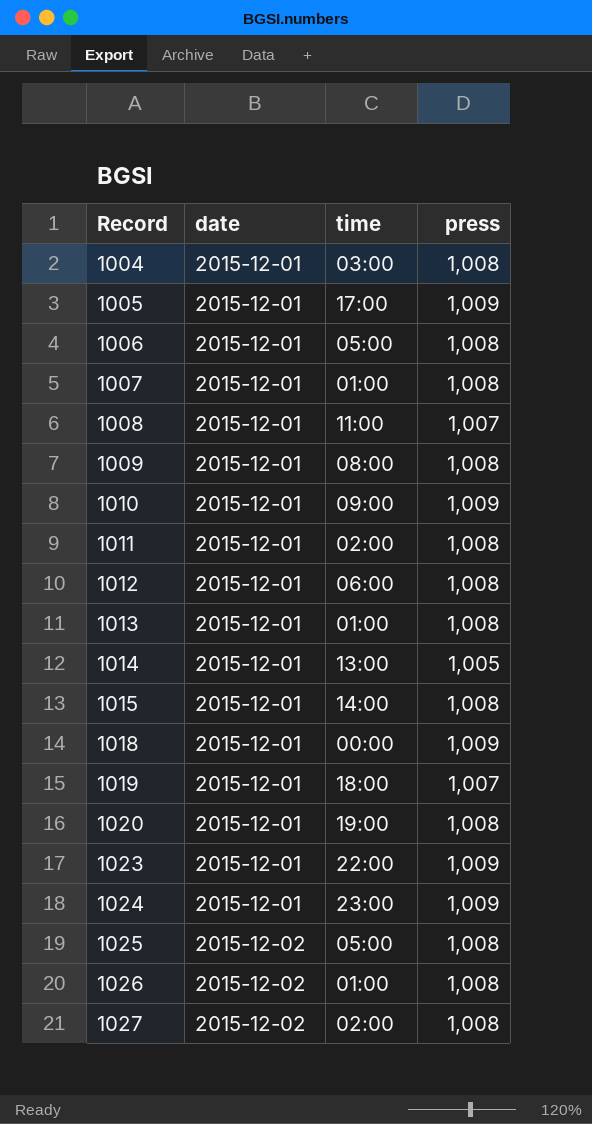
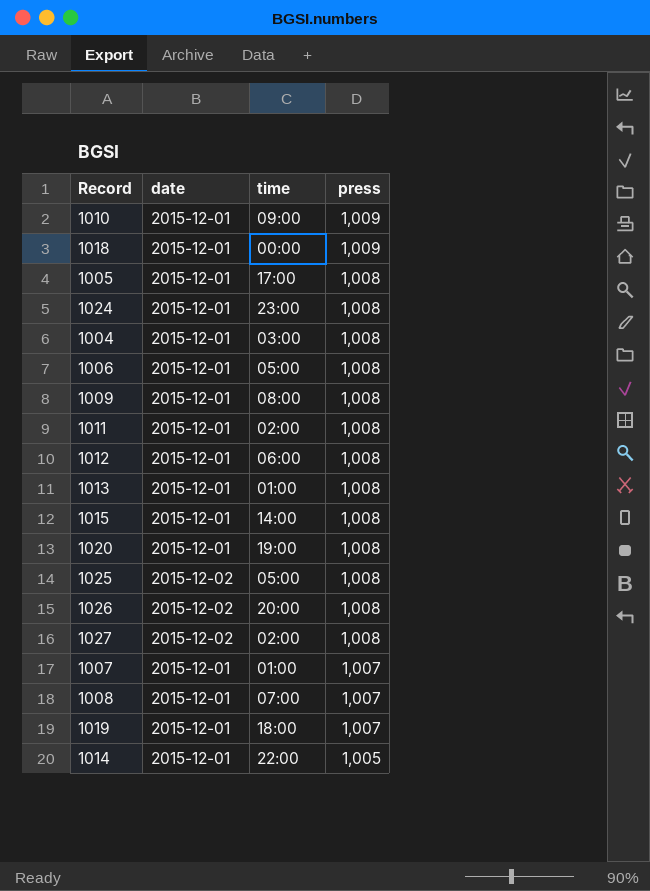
row order: Record ascending -> press descending
row 1023: 2015-12-01 | 22:00 | 1,009 -> none
1005 | press: 1,009 -> 1,008
1024 | press: 1,009 -> 1,008
1026 | time: 01:00 -> 20:00
1007 | press: 1,008 -> 1,007
1008 | time: 11:00 -> 07:00
1014 | time: 13:00 -> 22:00

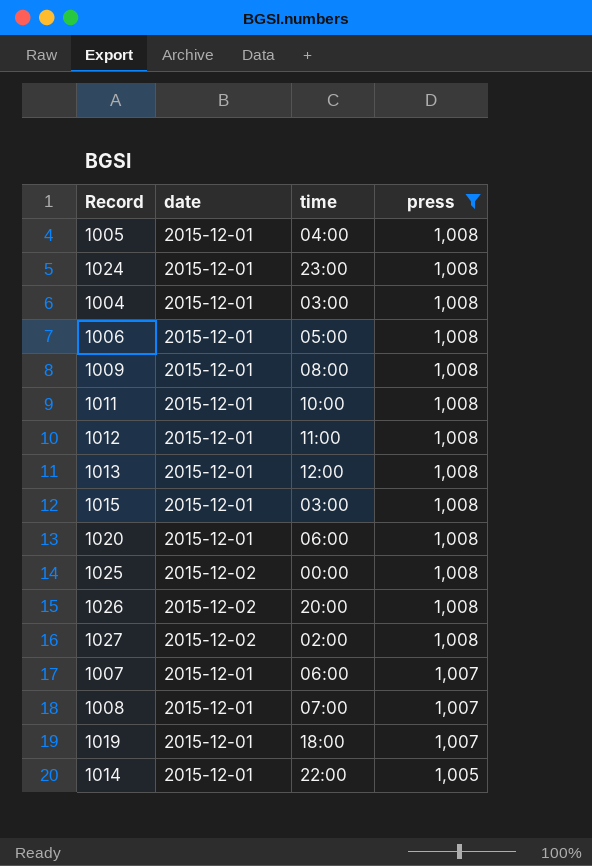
filter: none -> press != 1,009
1005 | time: 17:00 -> 04:00
1011 | time: 02:00 -> 10:00
1012 | time: 06:00 -> 11:00
1013 | time: 01:00 -> 12:00
1015 | time: 14:00 -> 03:00
1020 | time: 19:00 -> 06:00
1025 | time: 05:00 -> 00:00
1007 | time: 01:00 -> 06:00

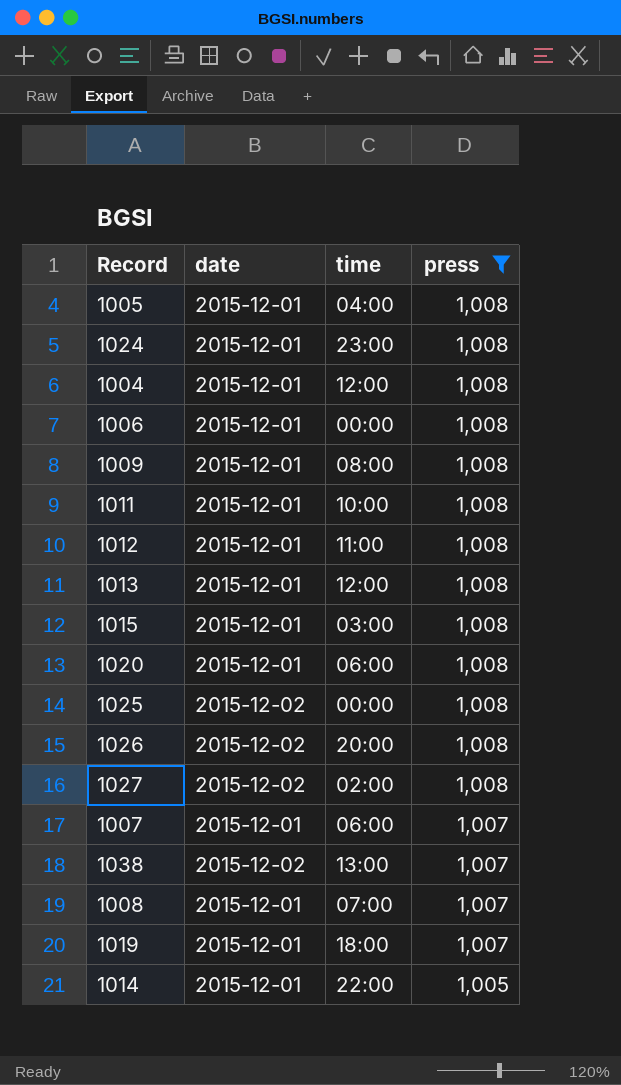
1004 | time: 03:00 -> 12:00
1006 | time: 05:00 -> 00:00
row 1038: none -> 2015-12-02 | 13:00 | 1,007

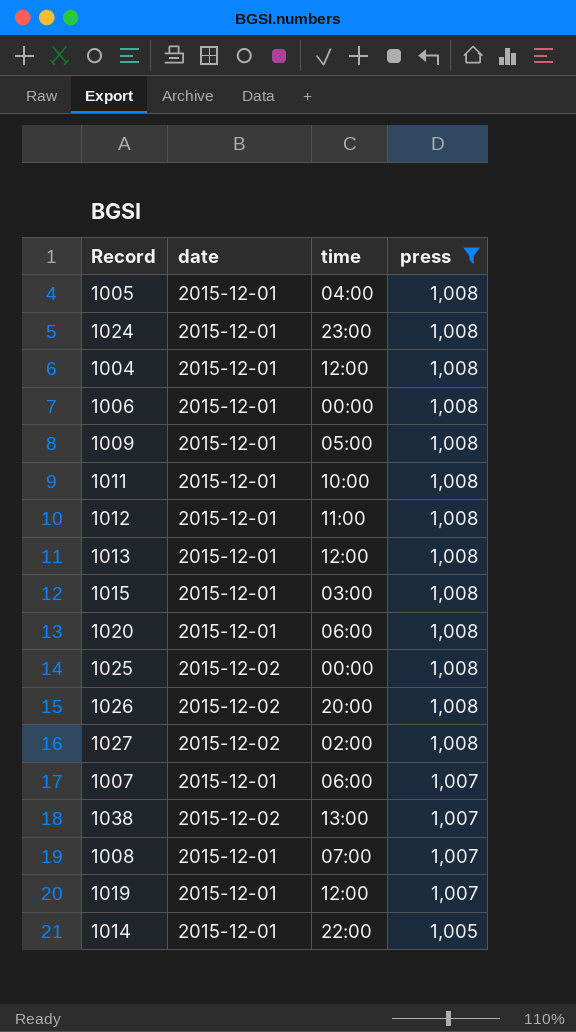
1009 | time: 08:00 -> 05:00
1019 | time: 18:00 -> 12:00

